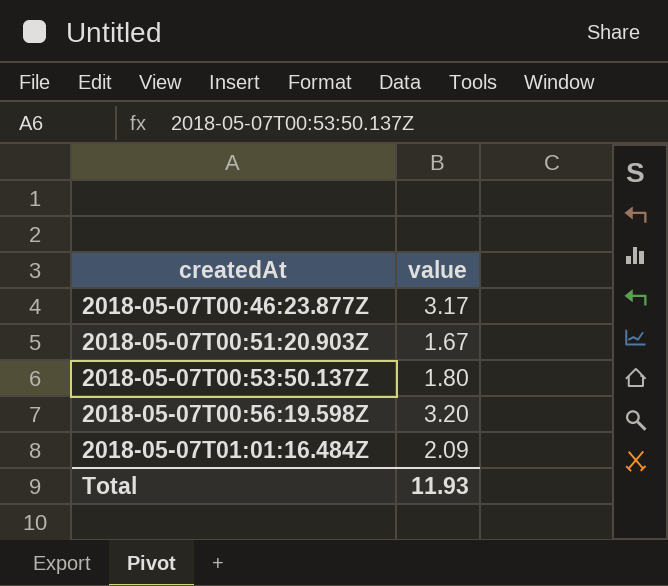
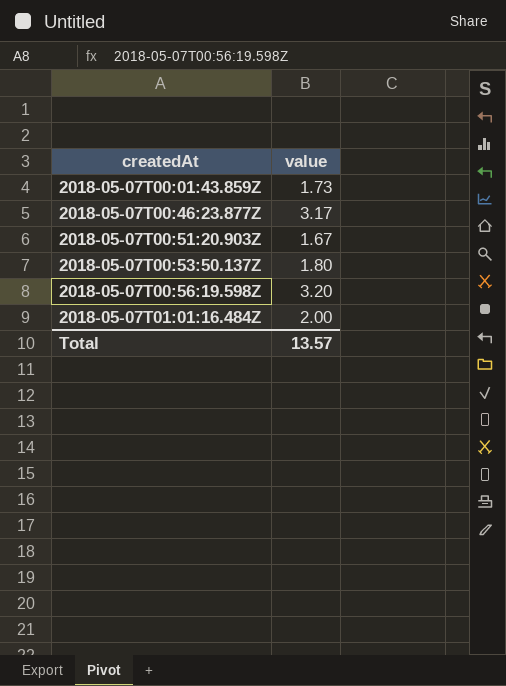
row 2018-05-07T00:01:43.859Z: none -> 1.73
2018-05-07T01:01:16.484Z | value: 2.09 -> 2.00
Total | value: 11.93 -> 13.57

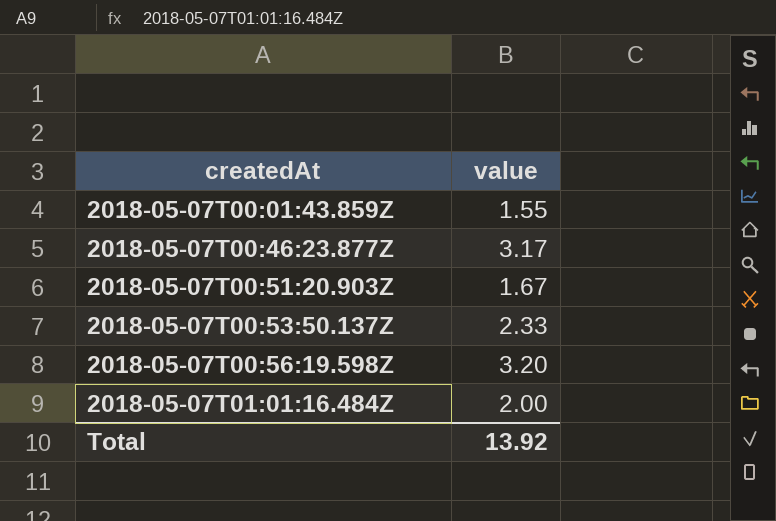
2018-05-07T00:01:43.859Z | value: 1.73 -> 1.55
2018-05-07T00:53:50.137Z | value: 1.80 -> 2.33
Total | value: 13.57 -> 13.92

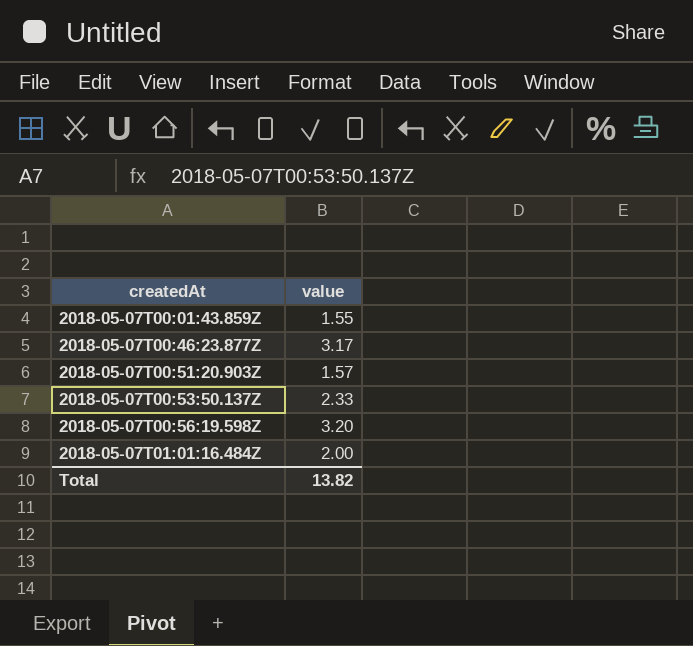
2018-05-07T00:51:20.903Z | value: 1.67 -> 1.57
Total | value: 13.92 -> 13.82

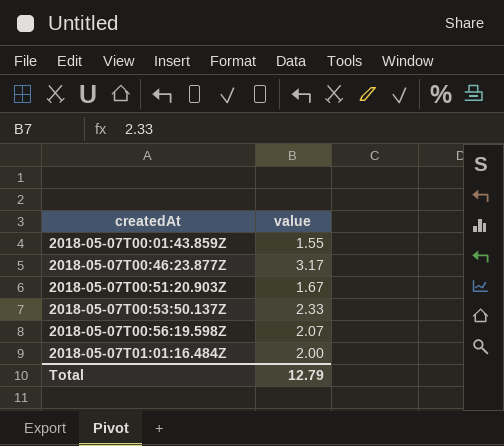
2018-05-07T00:51:20.903Z | value: 1.57 -> 1.67
2018-05-07T00:56:19.598Z | value: 3.20 -> 2.07
Total | value: 13.82 -> 12.79

